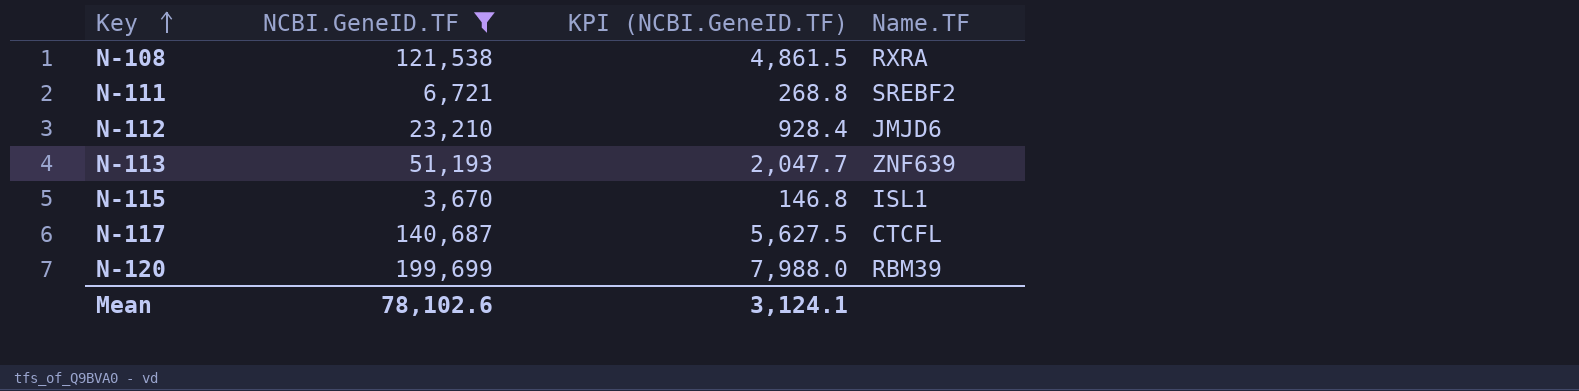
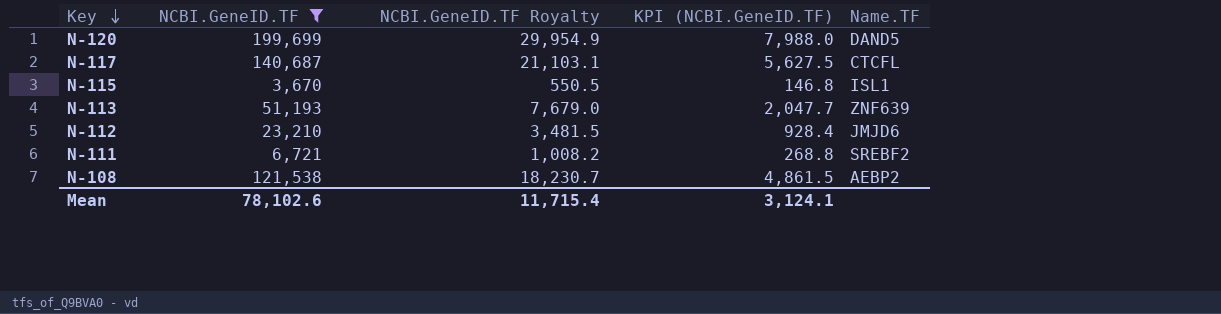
row order: Key ascending -> Key descending
column NCBI.GeneID.TF Royalty | formula: none -> [NCBI.GeneID.TF] * 0.15
N-120 | Name.TF: RBM39 -> DAND5
N-108 | Name.TF: RXRA -> AEBP2

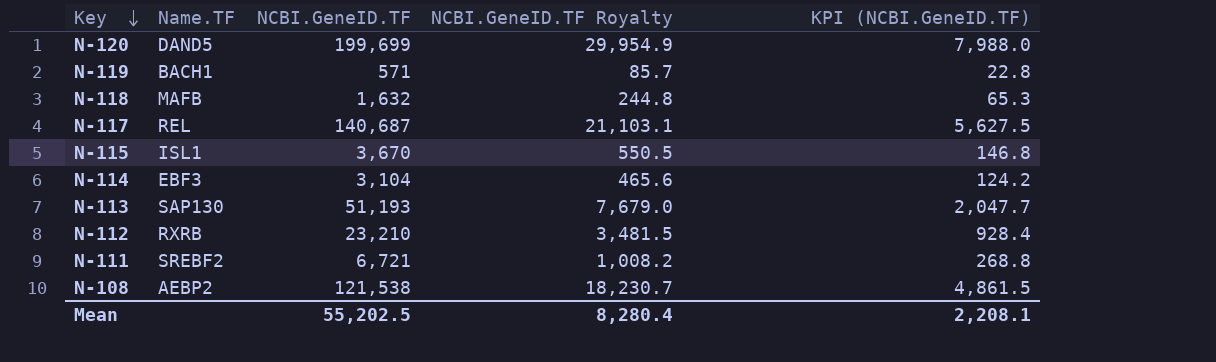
filter: NCBI.GeneID.TF >= 3,670 -> none
column Name.TF | position: 5 -> 2
N-117 | Name.TF: CTCFL -> REL
N-113 | Name.TF: ZNF639 -> SAP130
N-112 | Name.TF: JMJD6 -> RXRB
Mean | NCBI.GeneID.TF: 78,102.6 -> 55,202.5
Mean | NCBI.GeneID.TF Royalty: 11,715.4 -> 8,280.4
Mean | KPI (NCBI.GeneID.TF): 3,124.1 -> 2,208.1

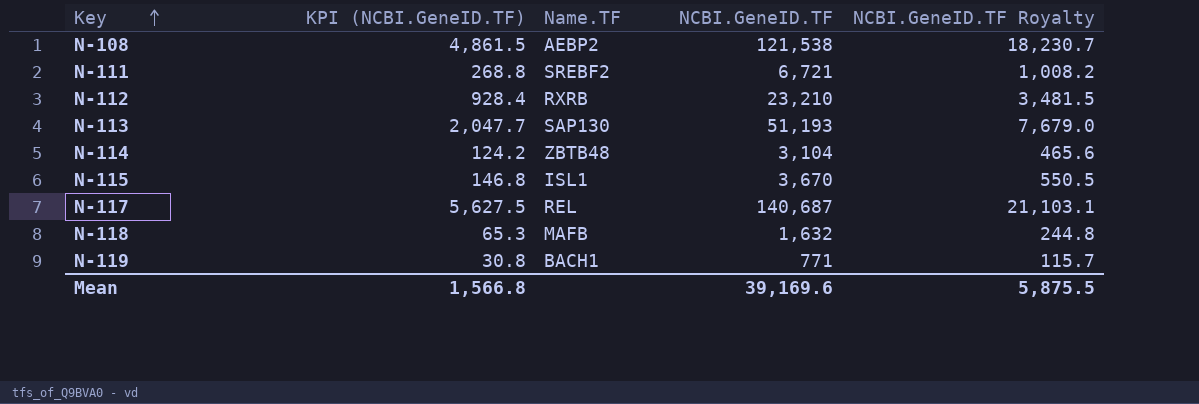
row order: Key descending -> Key ascending
column KPI (NCBI.GeneID.TF) | position: 5 -> 2
row N-120: DAND5 | 199,699 | 29,954.9 | 7,988.0 -> none
N-114 | Name.TF: EBF3 -> ZBTB48
N-119 | KPI (NCBI.GeneID.TF): 22.8 -> 30.8
N-119 | NCBI.GeneID.TF: 571 -> 771
N-119 | NCBI.GeneID.TF Royalty: 85.7 -> 115.7
Mean | KPI (NCBI.GeneID.TF): 2,208.1 -> 1,566.8
Mean | NCBI.GeneID.TF: 55,202.5 -> 39,169.6
Mean | NCBI.GeneID.TF Royalty: 8,280.4 -> 5,875.5

